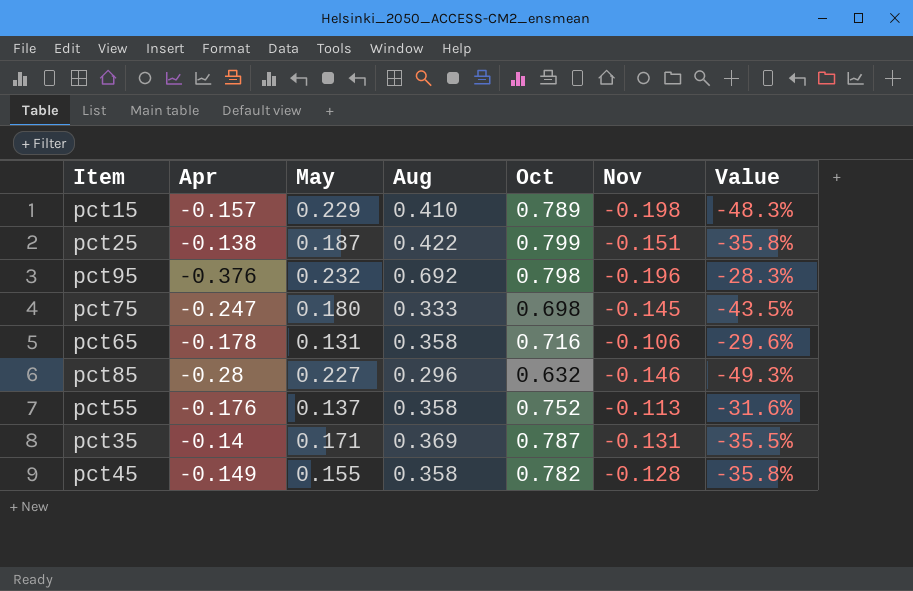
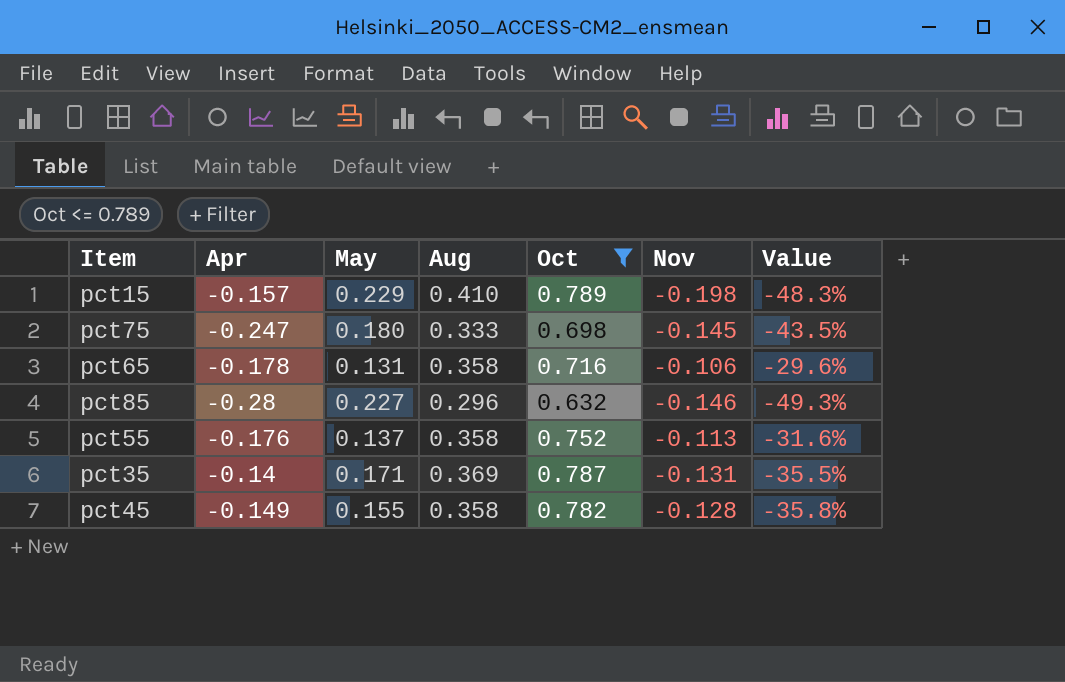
filter: none -> Oct <= 0.789

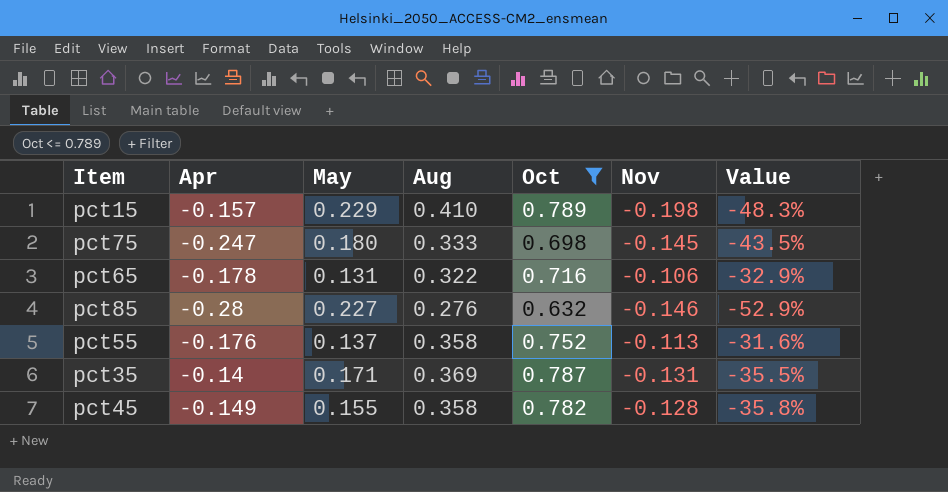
pct65 | Aug: 0.358 -> 0.322
pct65 | Value: -29.6% -> -32.9%
pct85 | Aug: 0.296 -> 0.276
pct85 | Value: -49.3% -> -52.9%

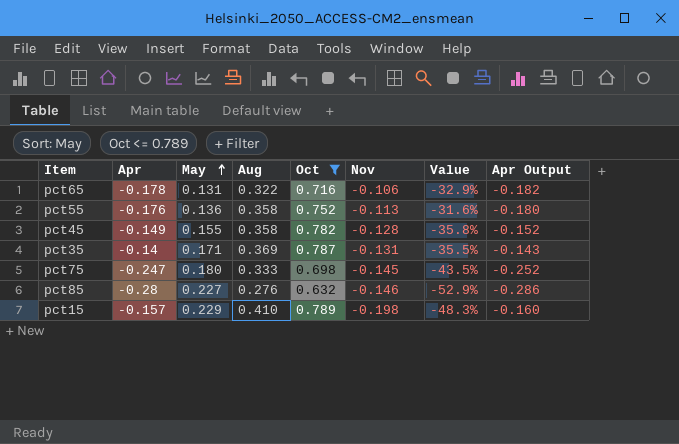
row order: none -> May ascending
column Apr Output | formula: none -> [Apr] * 1.02
pct55 | May: 0.137 -> 0.136

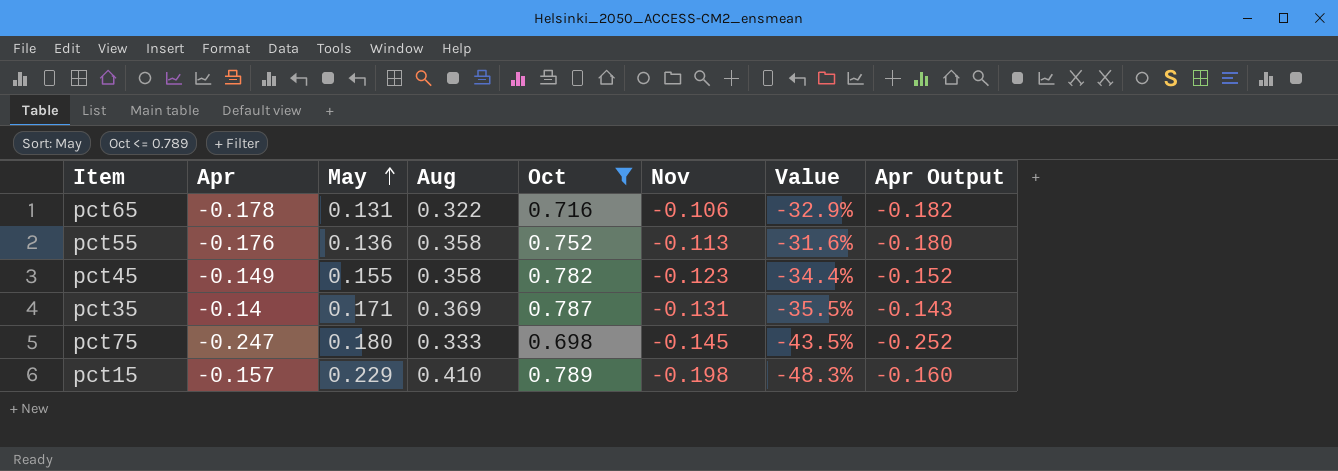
row pct85: -0.28 | 0.227 | 0.276 | 0.632 | -0.146 | -52.9% | -0.286 -> none
pct45 | Nov: -0.128 -> -0.123
pct45 | Value: -35.8% -> -34.4%

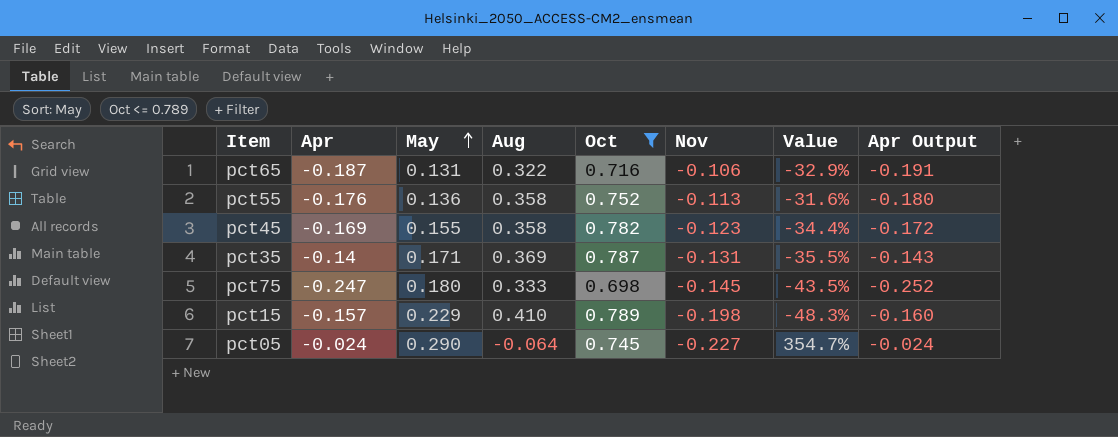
pct65 | Apr: -0.178 -> -0.187
pct65 | Apr Output: -0.182 -> -0.191
pct45 | Apr: -0.149 -> -0.169
pct45 | Apr Output: -0.152 -> -0.172
row pct05: none -> -0.024 | 0.290 | -0.064 | 0.745 | -0.227 | 354.7% | -0.024

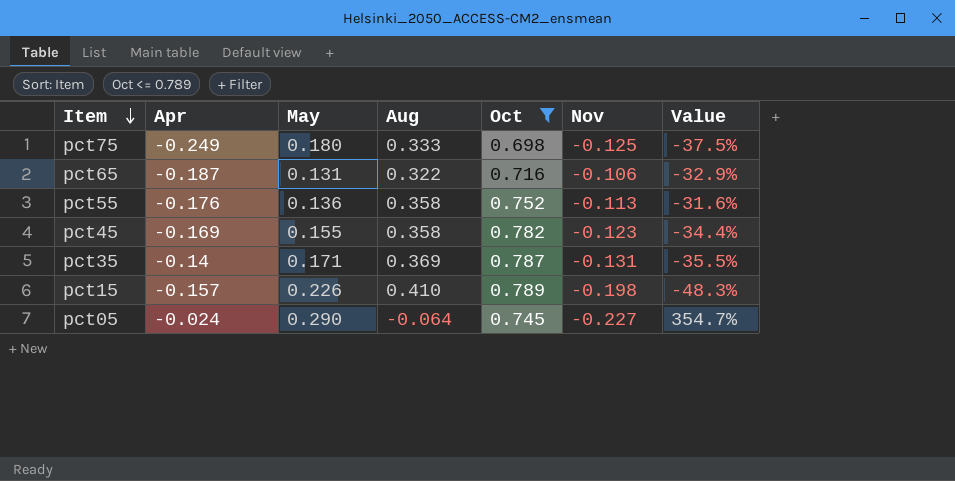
row order: May ascending -> Item descending
column Apr Output | formula: [Apr] * 1.02 -> none
pct75 | Apr: -0.247 -> -0.249
pct75 | Nov: -0.145 -> -0.125
pct75 | Value: -43.5% -> -37.5%
pct15 | May: 0.229 -> 0.226

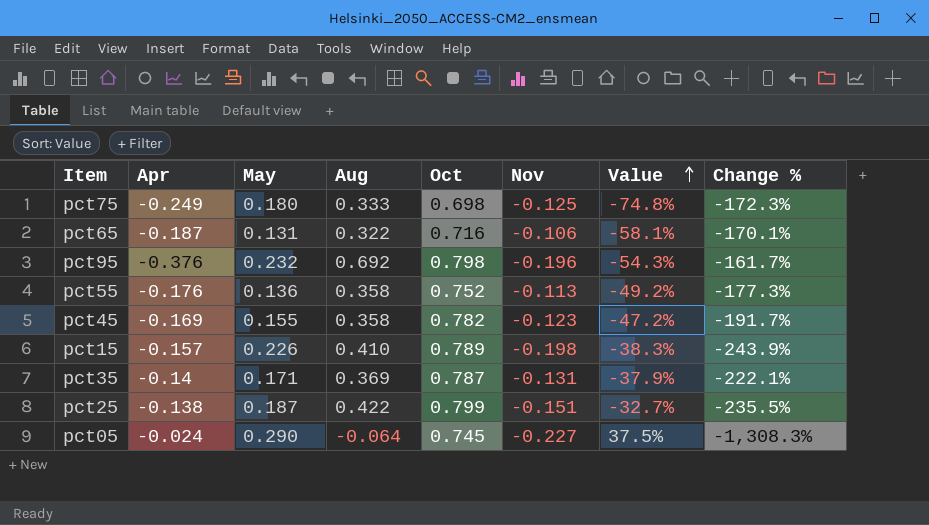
filter: Oct <= 0.789 -> none
row order: Item descending -> Value ascending
column Value | formula: [Nov] / [Aug] -> [Apr] / [Aug]
column Change % | formula: none -> ([May] - [Apr]) / [Apr]

